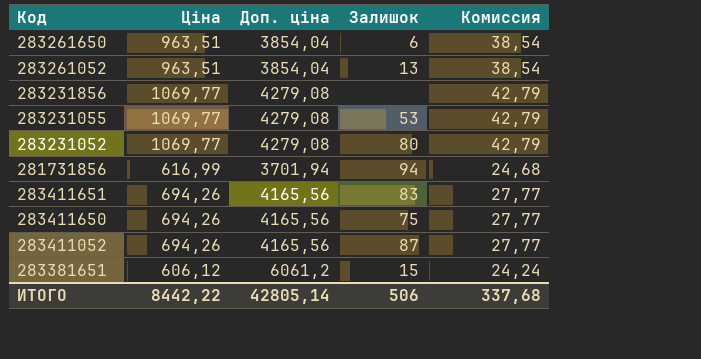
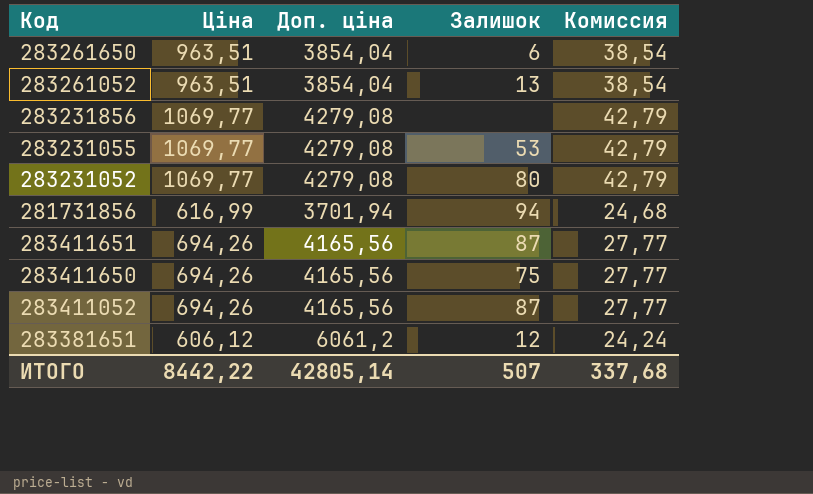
283411651 | Залишок: 83 -> 87
283381651 | Залишок: 15 -> 12
ИТОГО | Залишок: 506 -> 507

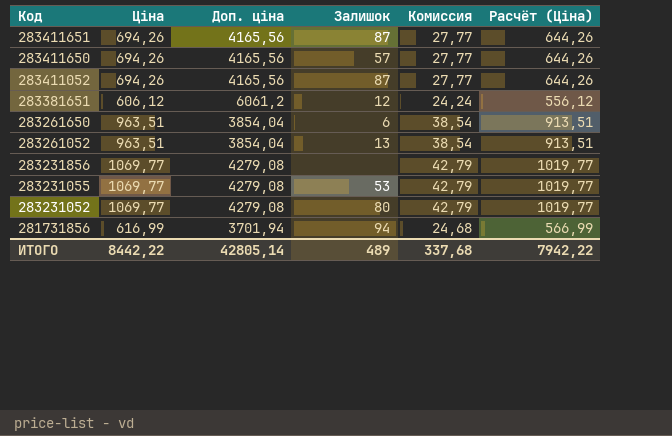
row order: none -> Код descending
column Расчёт (Ціна) | formula: none -> [Ціна] - 50
283411650 | Залишок: 75 -> 57
ИТОГО | Залишок: 507 -> 489

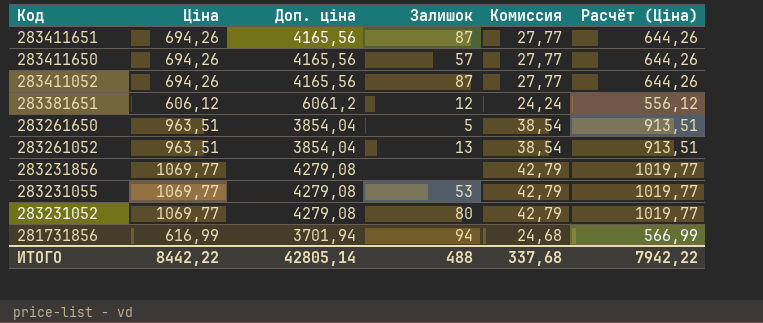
283261650 | Залишок: 6 -> 5
ИТОГО | Залишок: 489 -> 488

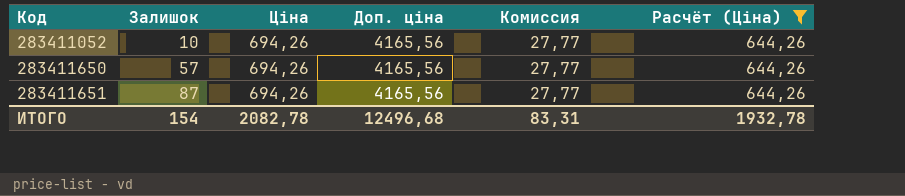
filter: none -> Расчёт (Ціна) = 644,26
row order: Код descending -> Код ascending
column Залишок | position: 4 -> 2
283411052 | Залишок: 87 -> 10
ИТОГО | Залишок: 488 -> 154
ИТОГО | Ціна: 8442,22 -> 2082,78
ИТОГО | Доп. ціна: 42805,14 -> 12496,68
ИТОГО | Комиссия: 337,68 -> 83,31
ИТОГО | Расчёт (Ціна): 7942,22 -> 1932,78

